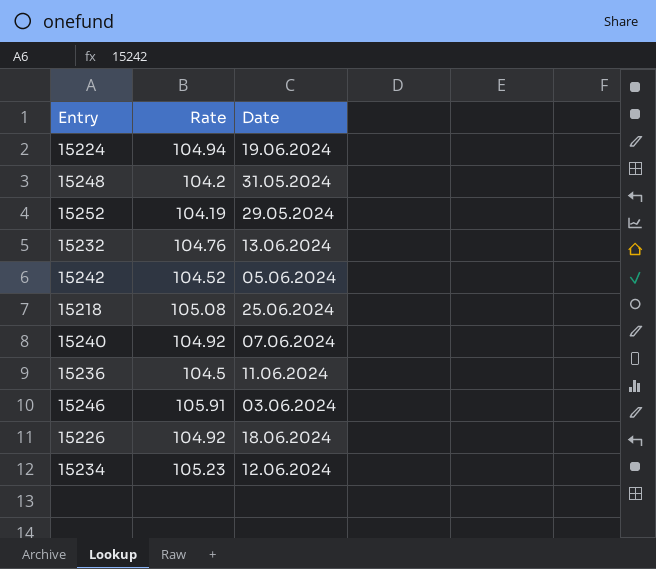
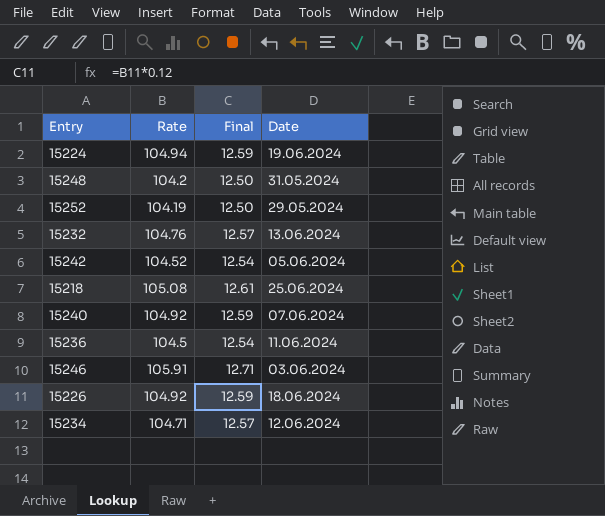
column Final | formula: none -> [Rate] * 0.12
15234 | Rate: 105.23 -> 104.71

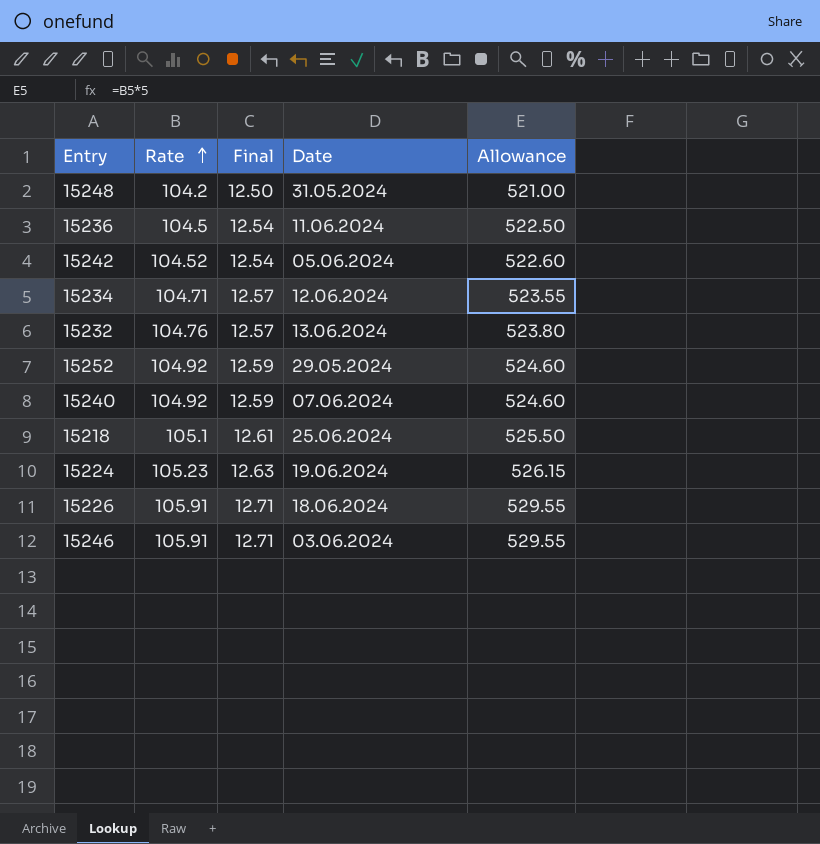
row order: none -> Rate ascending
column Allowance | formula: none -> [Rate] * 5
15252 | Rate: 104.19 -> 104.92
15252 | Final: 12.50 -> 12.59
15218 | Rate: 105.08 -> 105.1
15224 | Rate: 104.94 -> 105.23
15224 | Final: 12.59 -> 12.63
15226 | Rate: 104.92 -> 105.91
15226 | Final: 12.59 -> 12.71

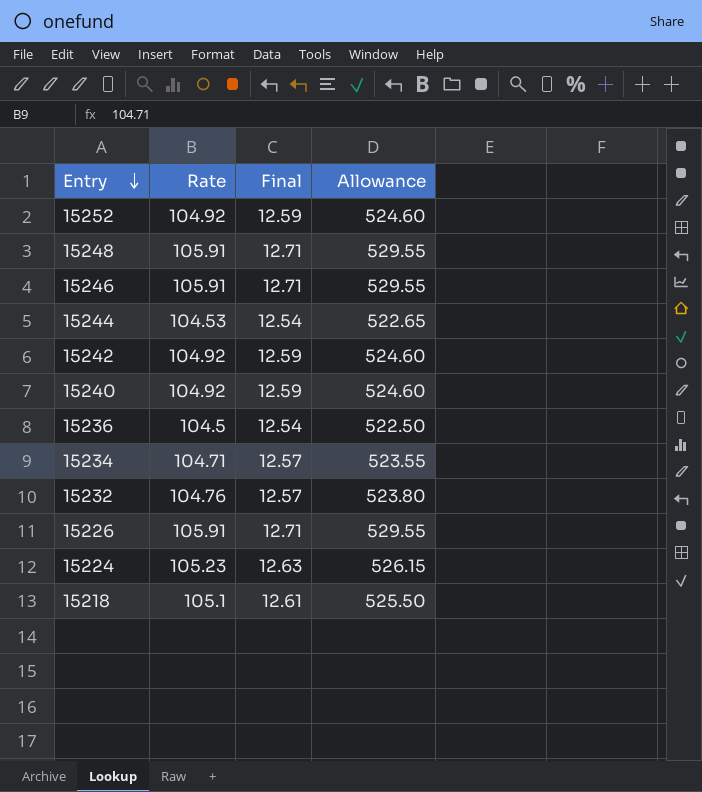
row order: Rate ascending -> Entry descending
column Date | position: 4 -> none
15248 | Rate: 104.2 -> 105.91
15248 | Final: 12.50 -> 12.71
15248 | Allowance: 521.00 -> 529.55
row 15244: none -> 104.53 | 12.54 | 522.65
15242 | Rate: 104.52 -> 104.92
15242 | Final: 12.54 -> 12.59
15242 | Allowance: 522.60 -> 524.60

